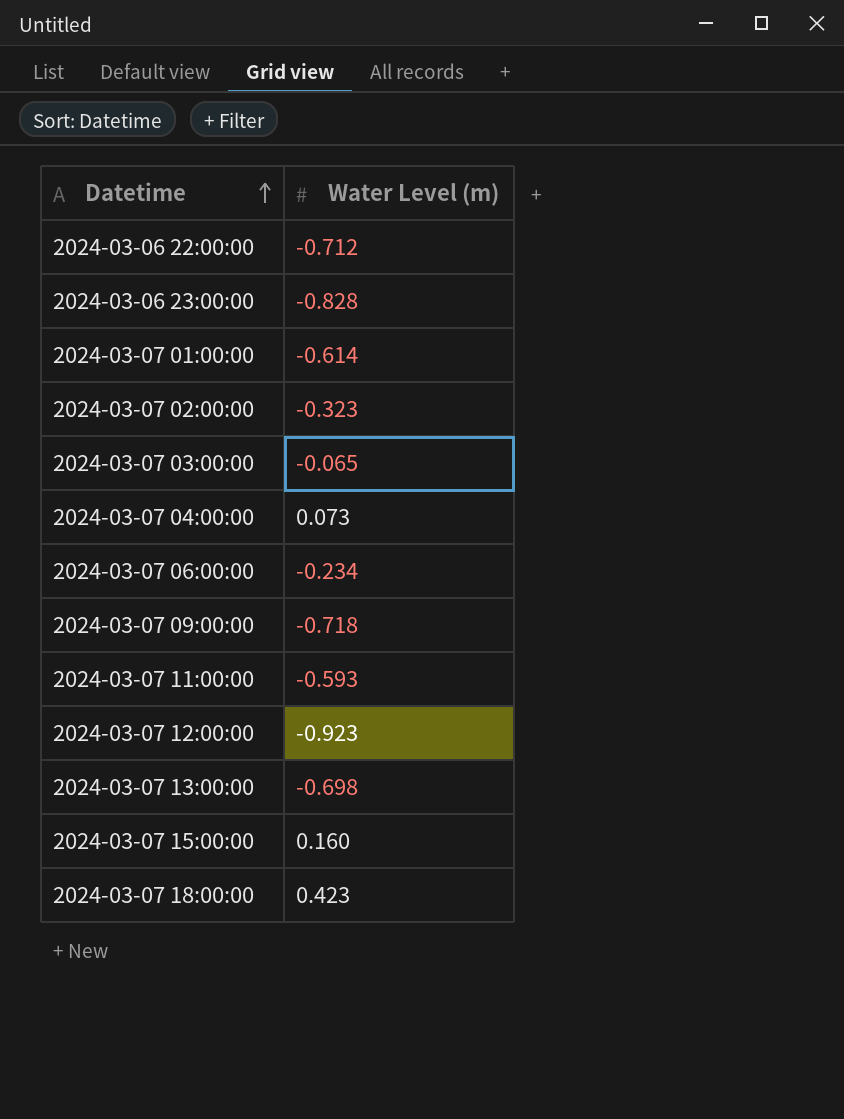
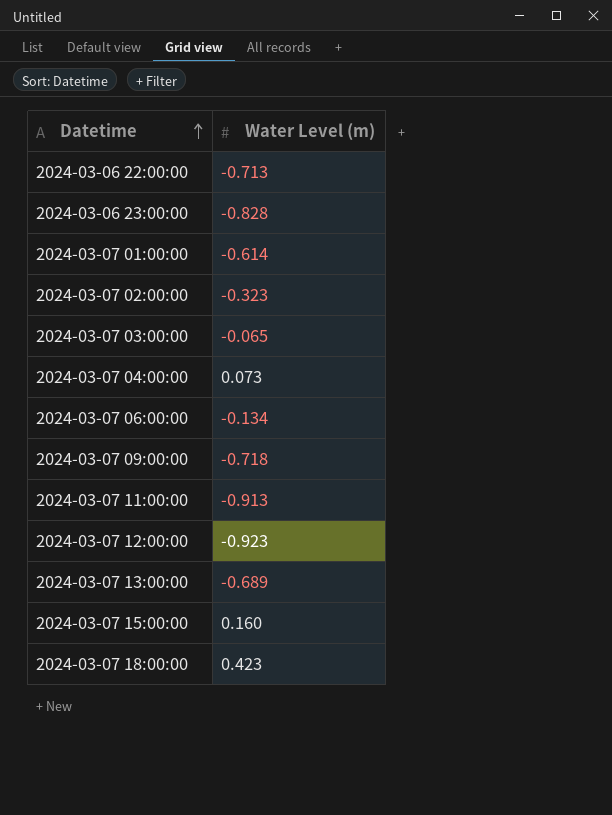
2024-03-06 22:00:00 | Water Level (m): -0.712 -> -0.713
2024-03-07 06:00:00 | Water Level (m): -0.234 -> -0.134
2024-03-07 11:00:00 | Water Level (m): -0.593 -> -0.913
2024-03-07 13:00:00 | Water Level (m): -0.698 -> -0.689

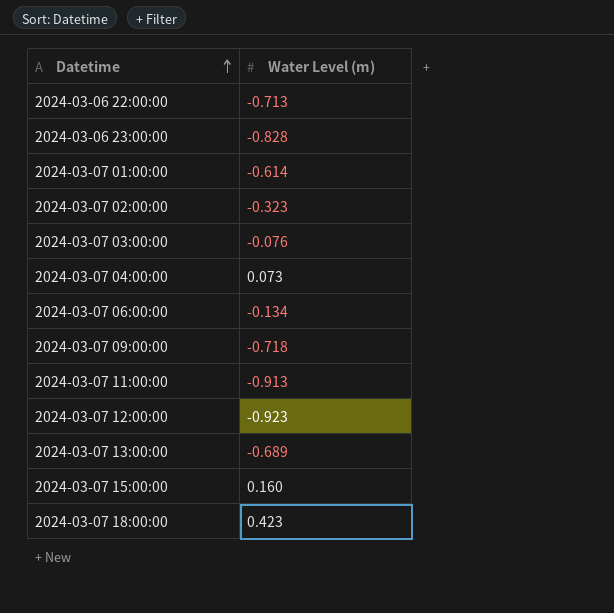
2024-03-07 03:00:00 | Water Level (m): -0.065 -> -0.076

